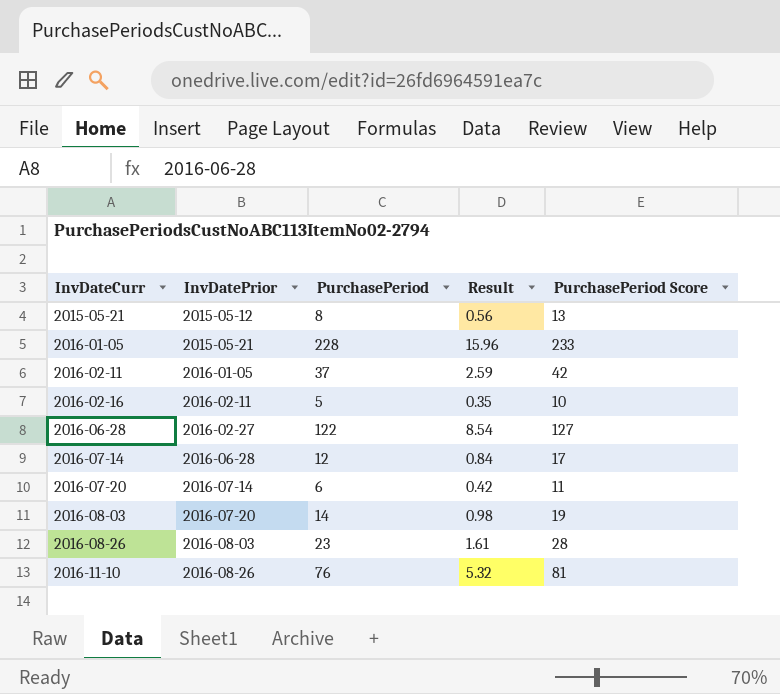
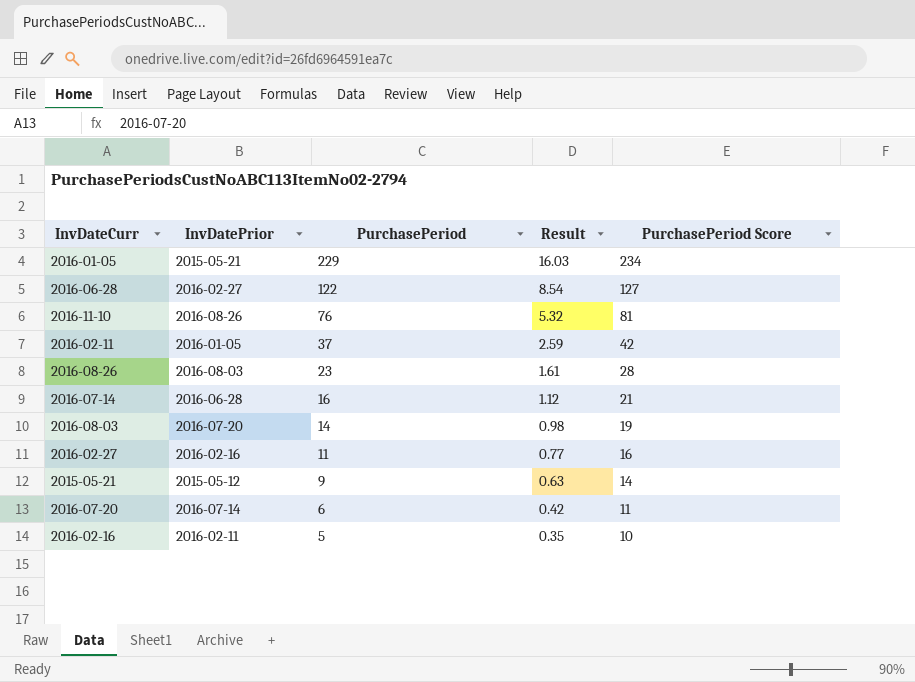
row order: InvDateCurr ascending -> PurchasePeriod descending
2016-01-05 | PurchasePeriod: 228 -> 229
2016-01-05 | Result: 15.96 -> 16.03
2016-01-05 | PurchasePeriod Score: 233 -> 234
2016-07-14 | PurchasePeriod: 12 -> 16
2016-07-14 | Result: 0.84 -> 1.12
2016-07-14 | PurchasePeriod Score: 17 -> 21
row 2016-02-27: none -> 2016-02-16 | 11 | 0.77 | 16
2015-05-21 | PurchasePeriod: 8 -> 9
2015-05-21 | Result: 0.56 -> 0.63
2015-05-21 | PurchasePeriod Score: 13 -> 14

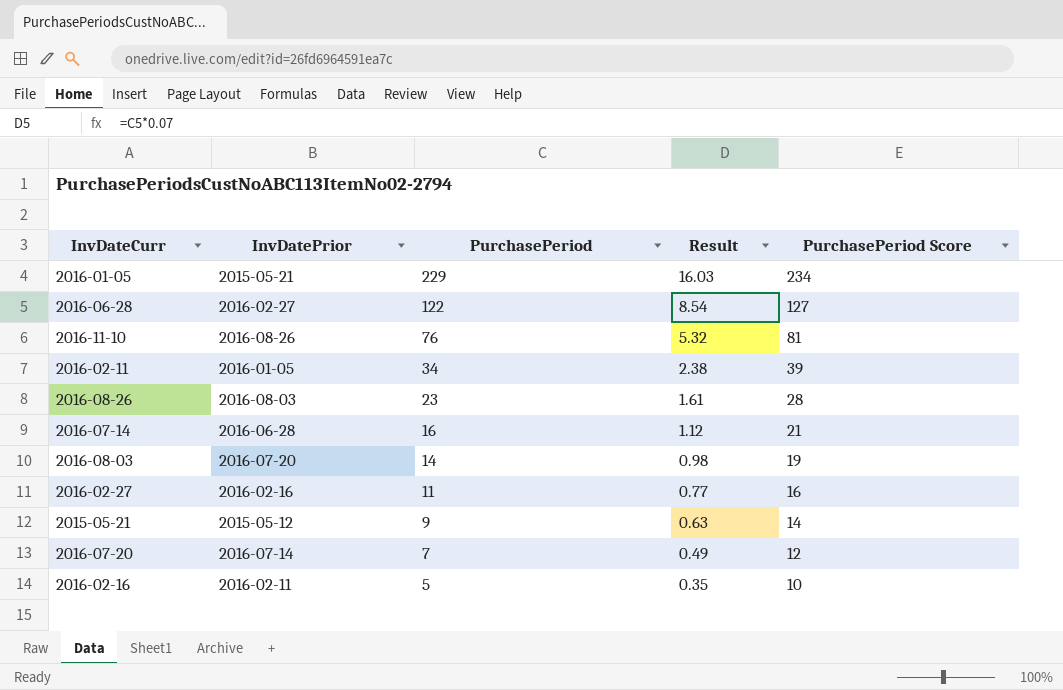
2016-02-11 | PurchasePeriod: 37 -> 34
2016-02-11 | Result: 2.59 -> 2.38
2016-02-11 | PurchasePeriod Score: 42 -> 39
2016-07-20 | PurchasePeriod: 6 -> 7
2016-07-20 | Result: 0.42 -> 0.49
2016-07-20 | PurchasePeriod Score: 11 -> 12

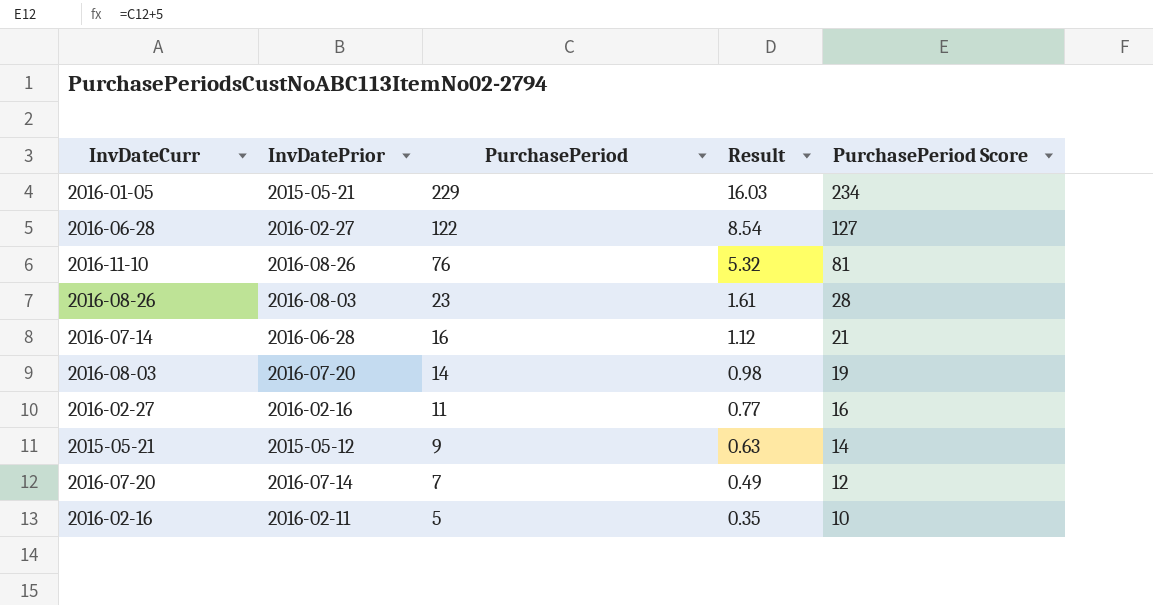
row 2016-02-11: 2016-01-05 | 34 | 2.38 | 39 -> none

